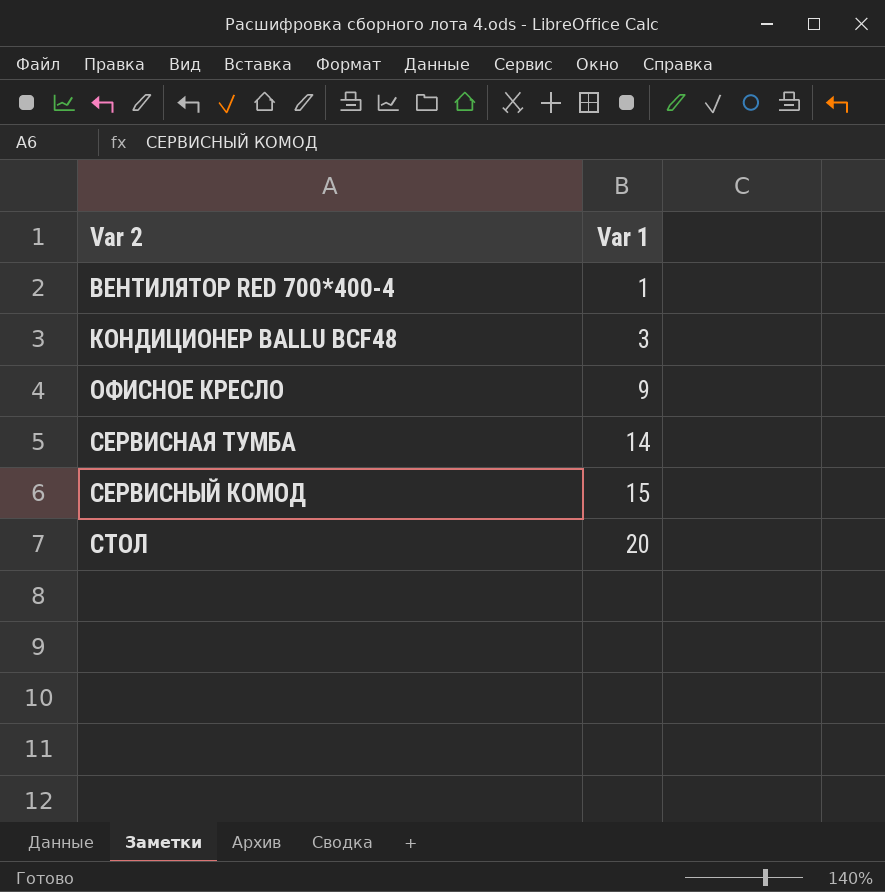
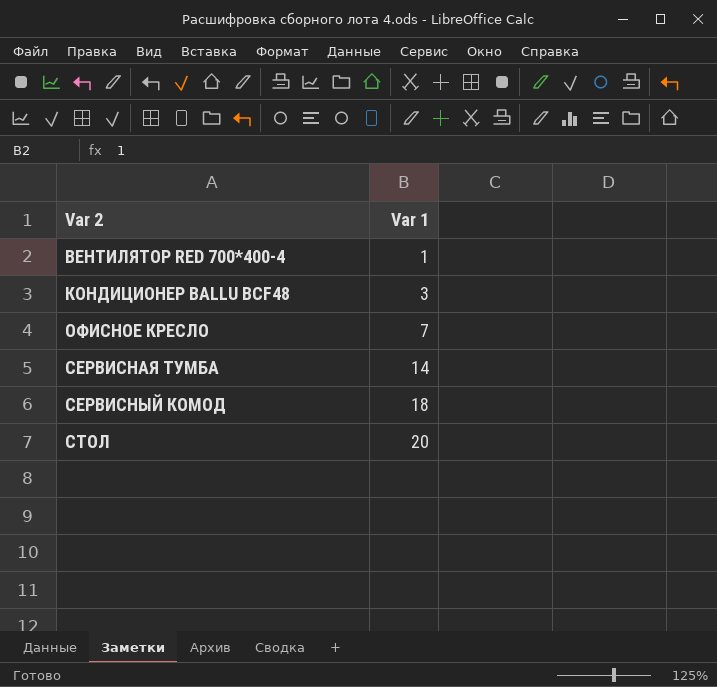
ОФИСНОЕ КРЕСЛО | Var 1: 9 -> 7
СЕРВИСНЫЙ КОМОД | Var 1: 15 -> 18

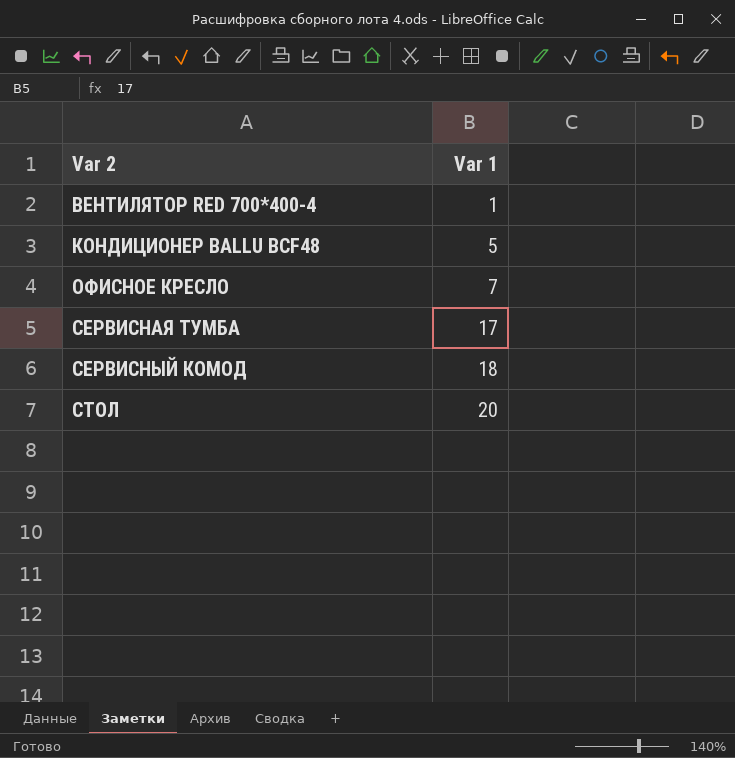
КОНДИЦИОНЕР BALLU BCF48 | Var 1: 3 -> 5
СЕРВИСНАЯ ТУМБА | Var 1: 14 -> 17

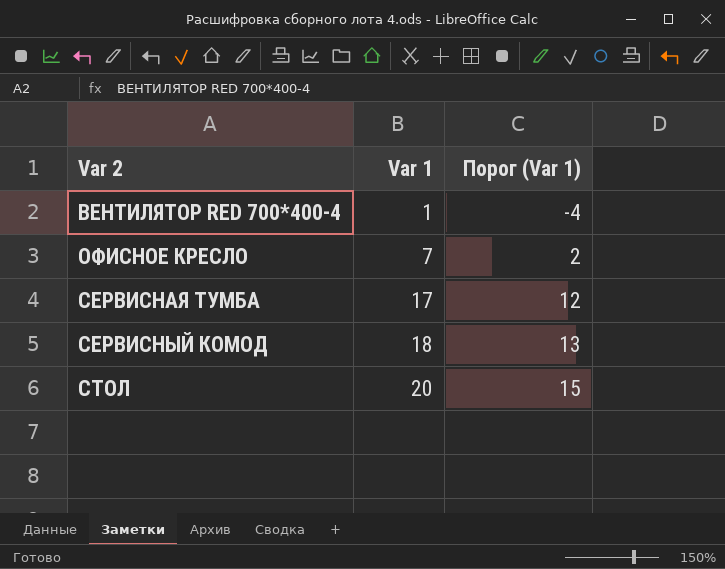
column Порог (Var 1) | formula: none -> [Var 1] - 5
row КОНДИЦИОНЕР BALLU BCF48: 5 -> none

